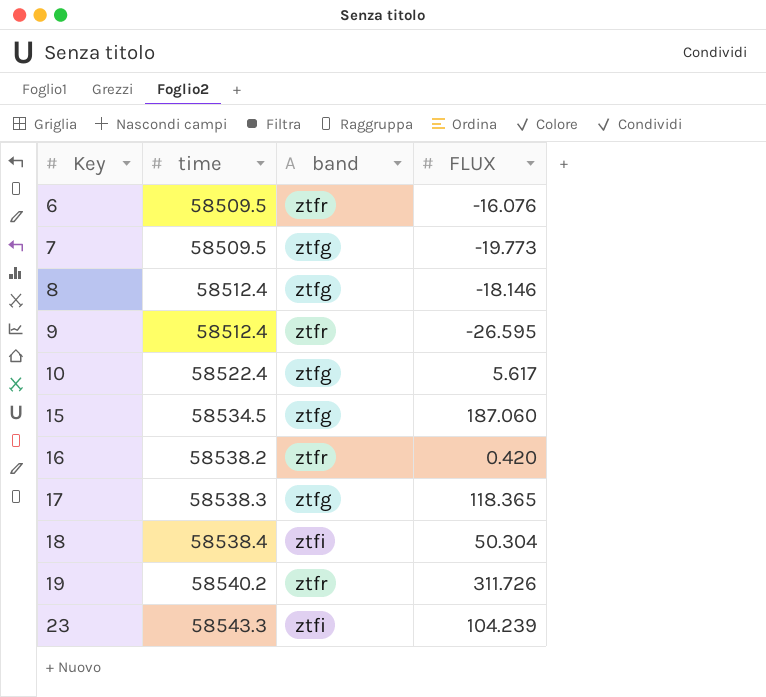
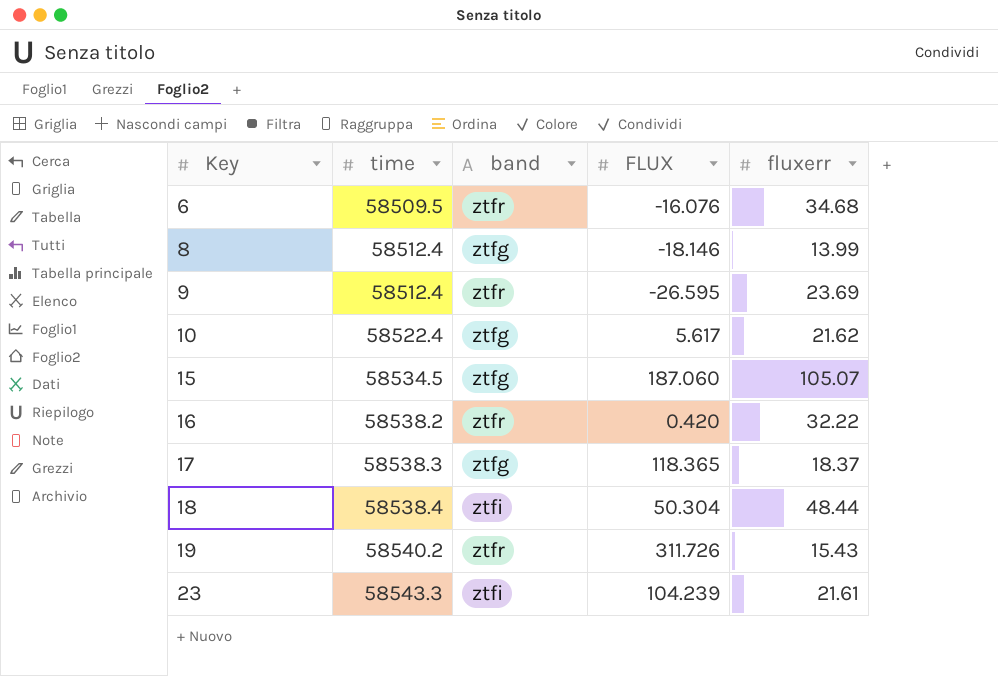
column fluxerr | position: none -> 5
row 7: 58509.5 | ztfg | -19.773 -> none

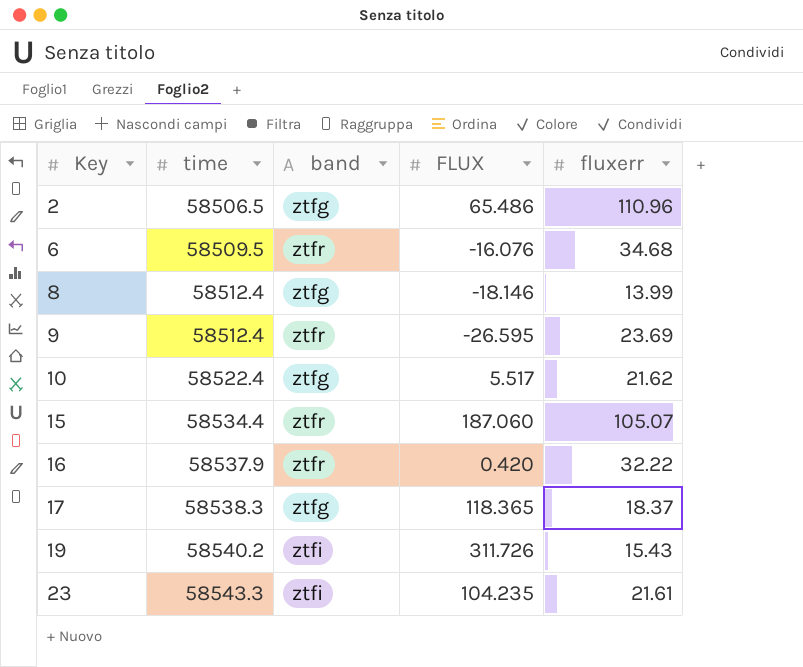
row 18: 58538.4 | ztfi | 50.304 | 48.44 -> none
row 2: none -> 58506.5 | ztfg | 65.486 | 110.96
10 | FLUX: 5.617 -> 5.517
15 | time: 58534.5 -> 58534.4
15 | band: ztfg -> ztfr
16 | time: 58538.2 -> 58537.9
19 | band: ztfr -> ztfi
23 | FLUX: 104.239 -> 104.235

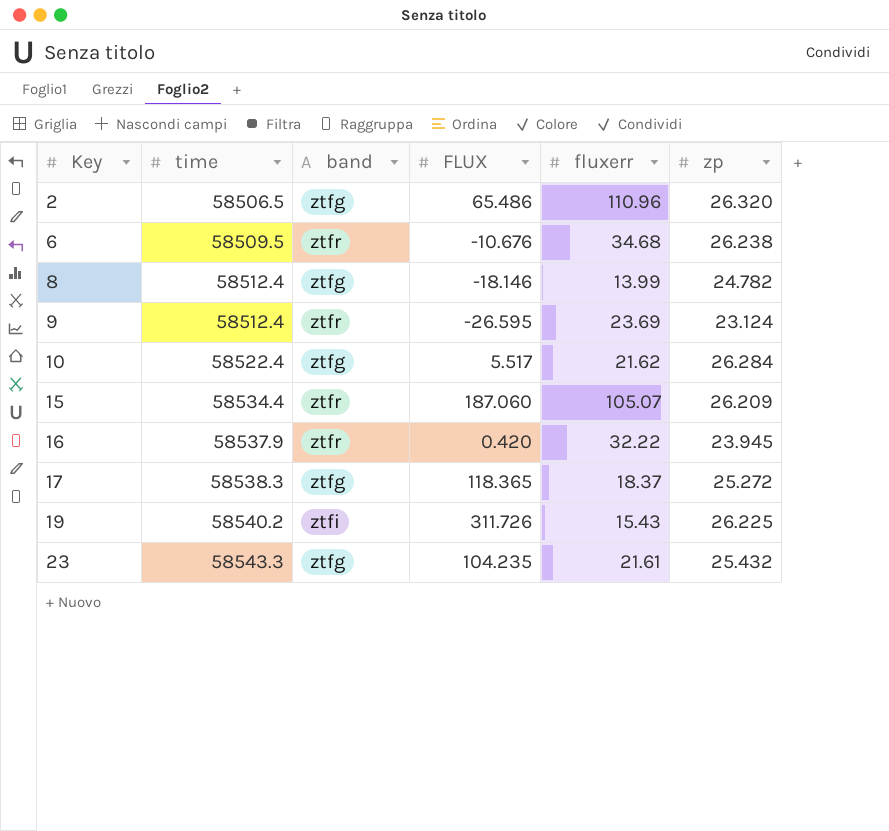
column zp | position: none -> 6
6 | FLUX: -16.076 -> -10.676
23 | band: ztfi -> ztfg

